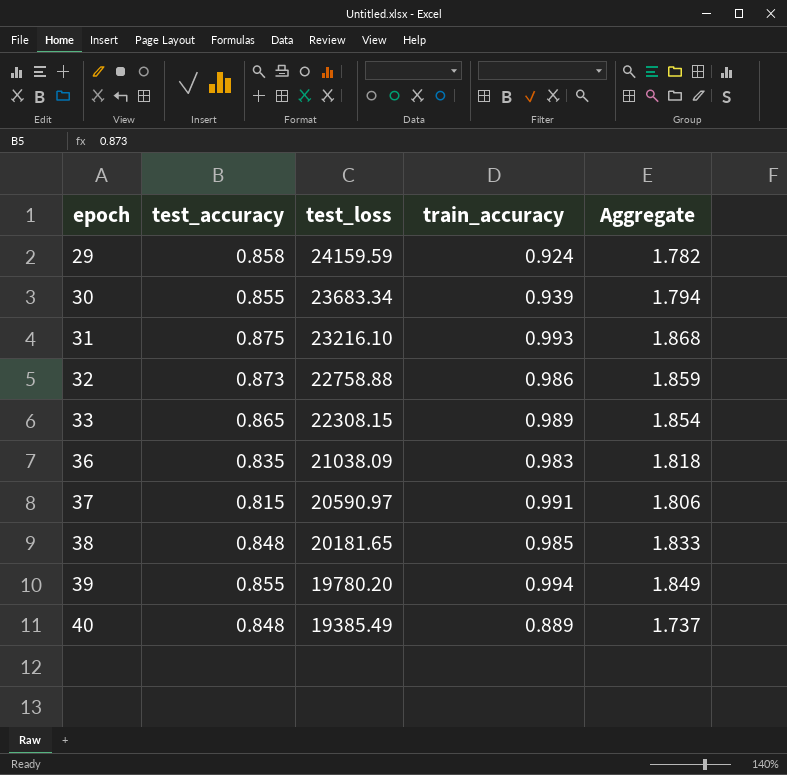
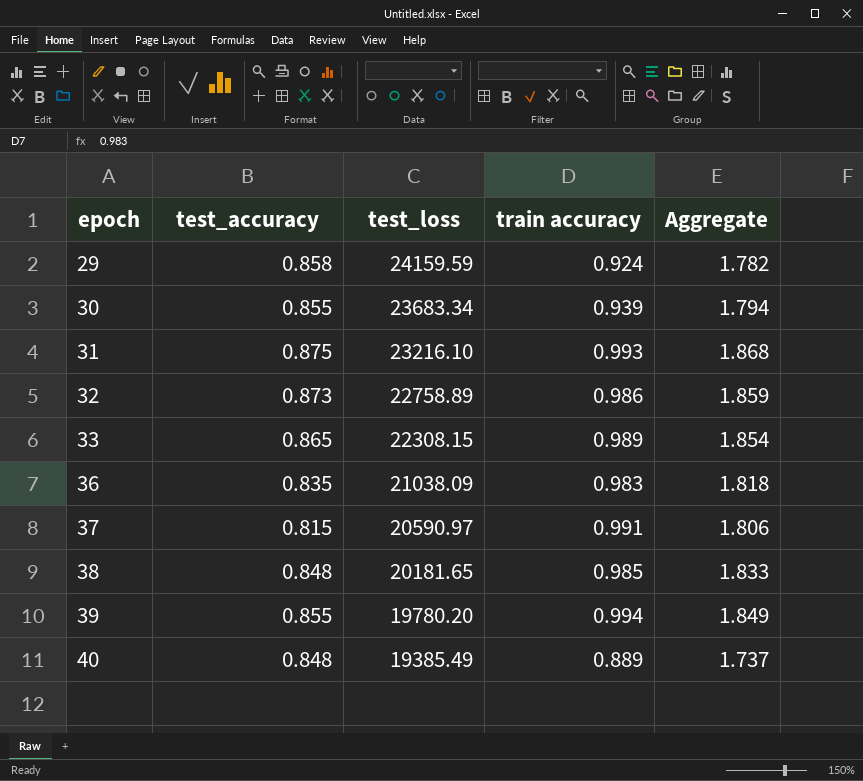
column name: train_accuracy -> train accuracy
32 | test_loss: 22758.88 -> 22758.89

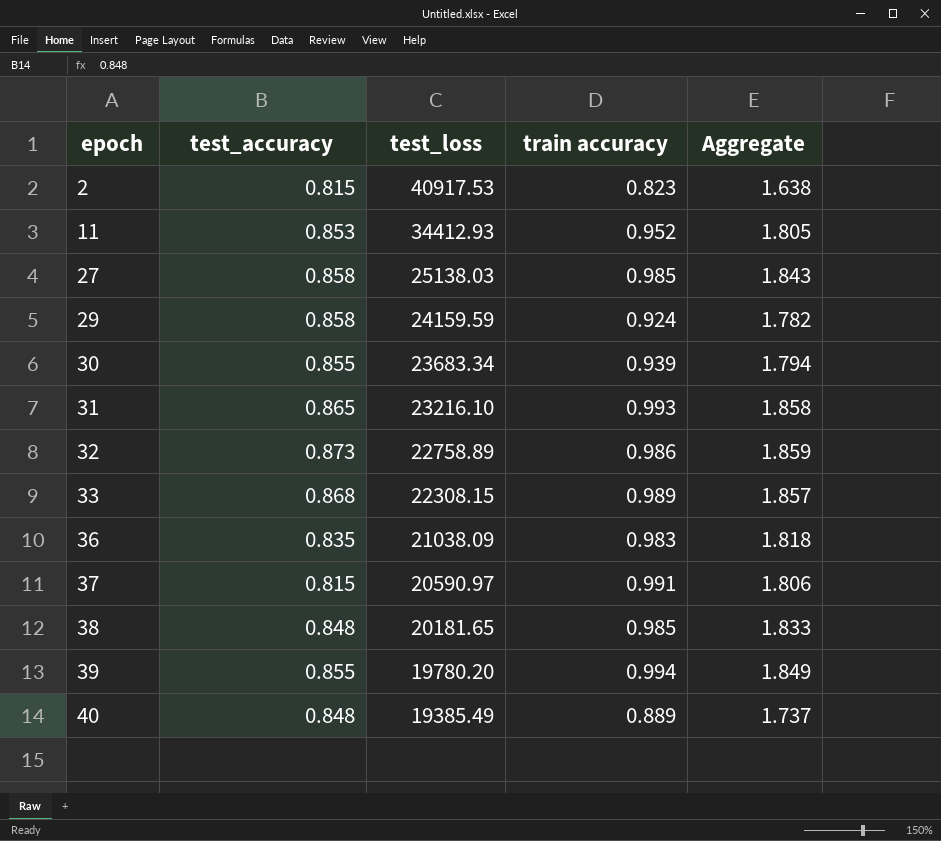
row 2: none -> 0.815 | 40917.53 | 0.823 | 1.638
row 11: none -> 0.853 | 34412.93 | 0.952 | 1.805
row 27: none -> 0.858 | 25138.03 | 0.985 | 1.843
31 | test_accuracy: 0.875 -> 0.865
31 | Aggregate: 1.868 -> 1.858
33 | test_accuracy: 0.865 -> 0.868
33 | Aggregate: 1.854 -> 1.857

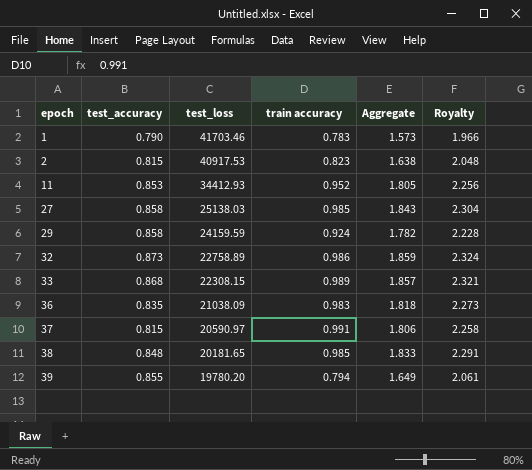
column Royalty | formula: none -> [Aggregate] * 1.25
row 30: 0.855 | 23683.34 | 0.939 | 1.794 -> none
row 31: 0.865 | 23216.10 | 0.993 | 1.858 -> none
row 40: 0.848 | 19385.49 | 0.889 | 1.737 -> none
row 1: none -> 0.790 | 41703.46 | 0.783 | 1.573 | 1.966
39 | train accuracy: 0.994 -> 0.794
39 | Aggregate: 1.849 -> 1.649

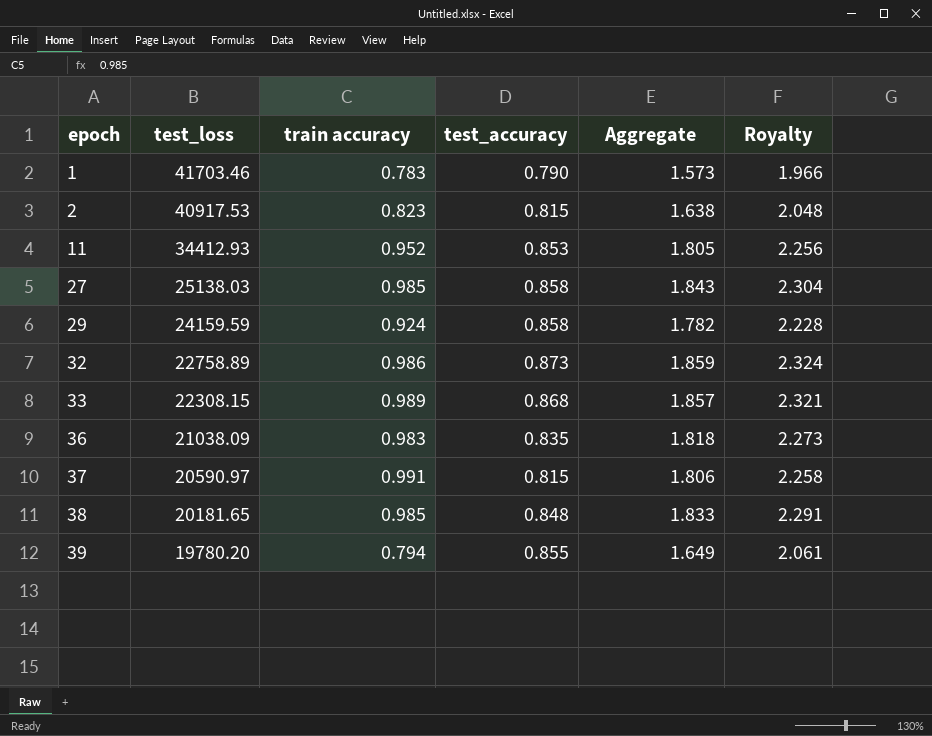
column test_accuracy | position: 2 -> 4

